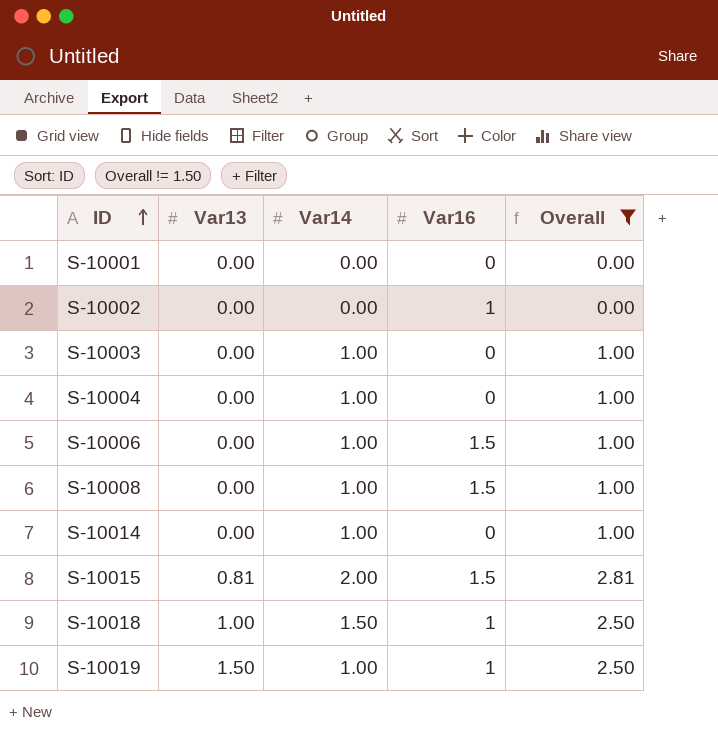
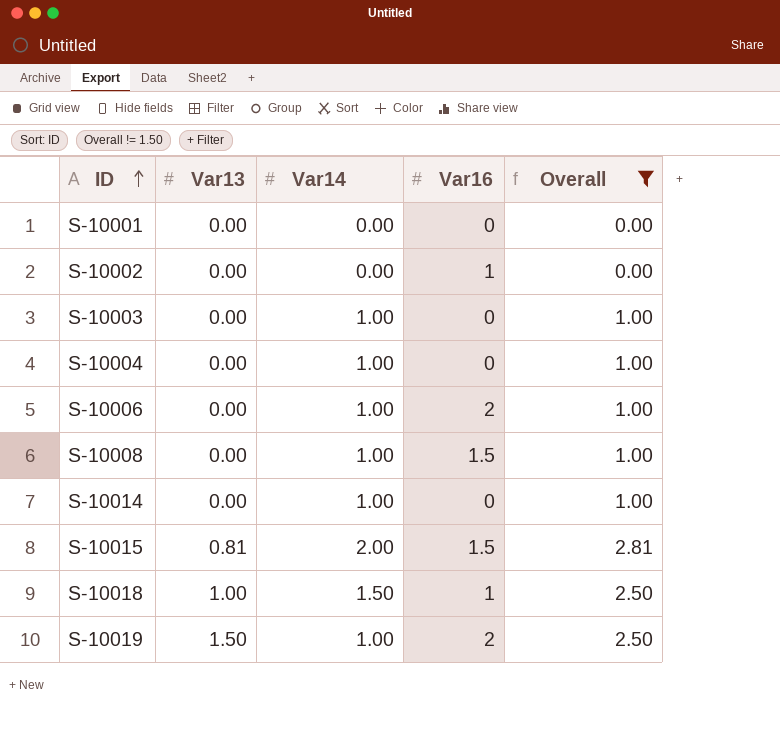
S-10006 | Var16: 1.5 -> 2
S-10019 | Var16: 1 -> 2

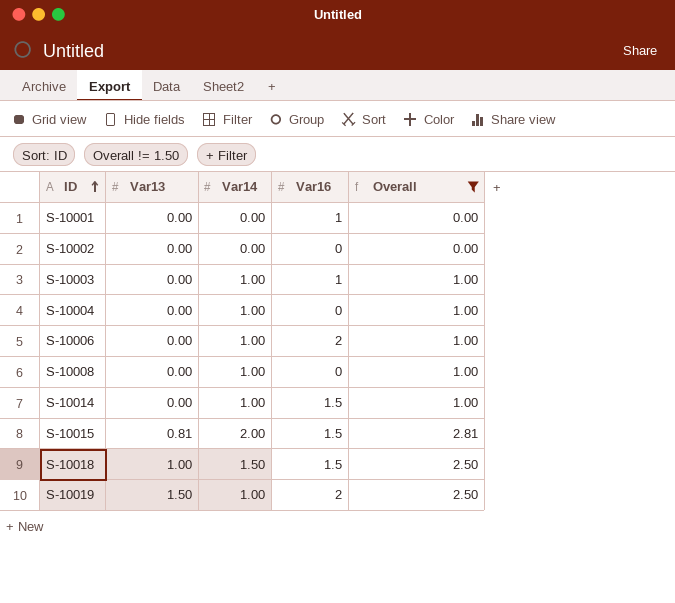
S-10001 | Var16: 0 -> 1
S-10002 | Var16: 1 -> 0
S-10003 | Var16: 0 -> 1
S-10008 | Var16: 1.5 -> 0
S-10014 | Var16: 0 -> 1.5
S-10018 | Var16: 1 -> 1.5

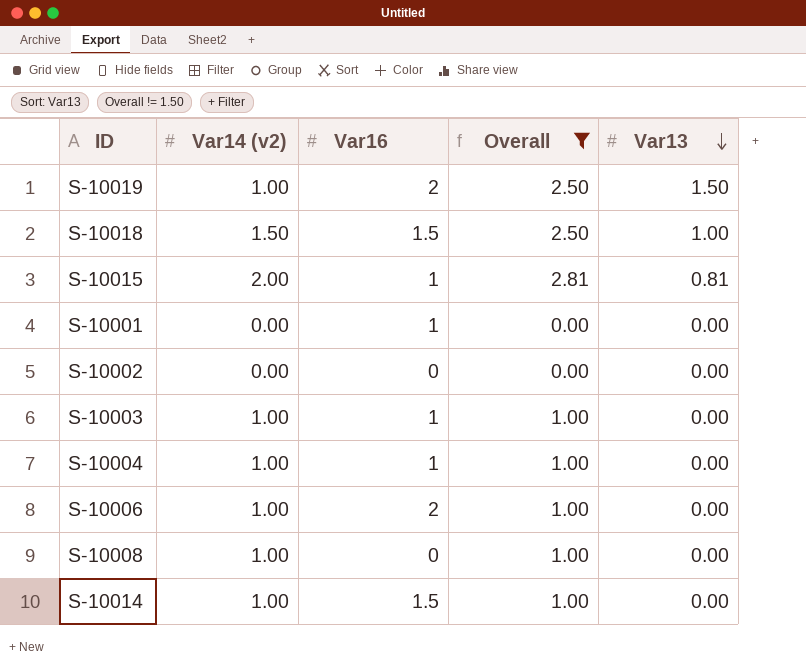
row order: ID ascending -> Var13 descending
column name: Var14 -> Var14 (v2)
column Var13 | position: 2 -> 5
S-10015 | Var16: 1.5 -> 1
S-10004 | Var16: 0 -> 1

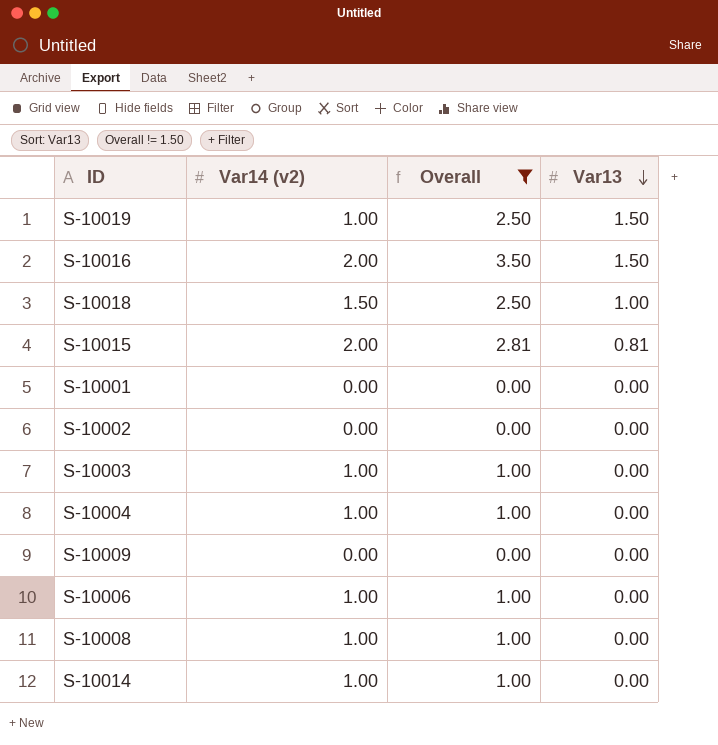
column Var16 | position: 3 -> none
row S-10016: none -> 2.00 | 3.50 | 1.50
row S-10009: none -> 0.00 | 0.00 | 0.00

